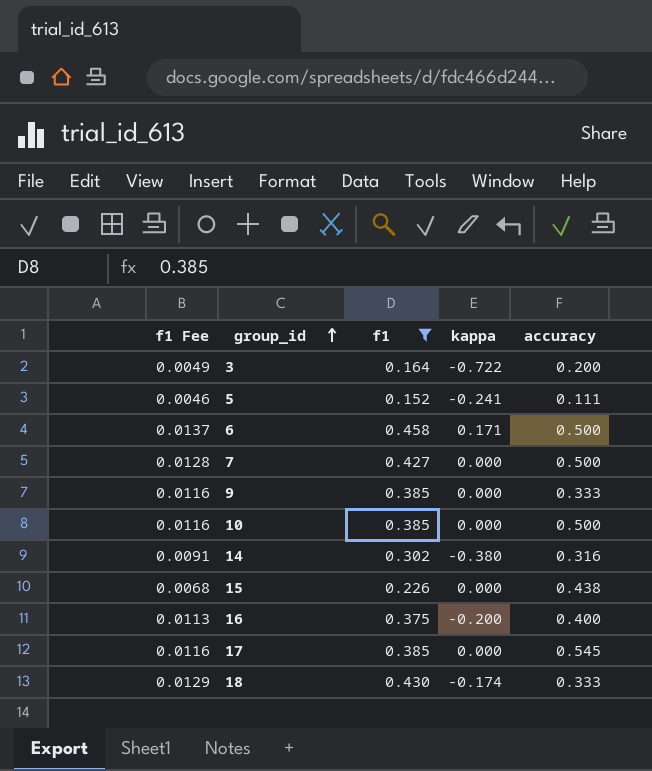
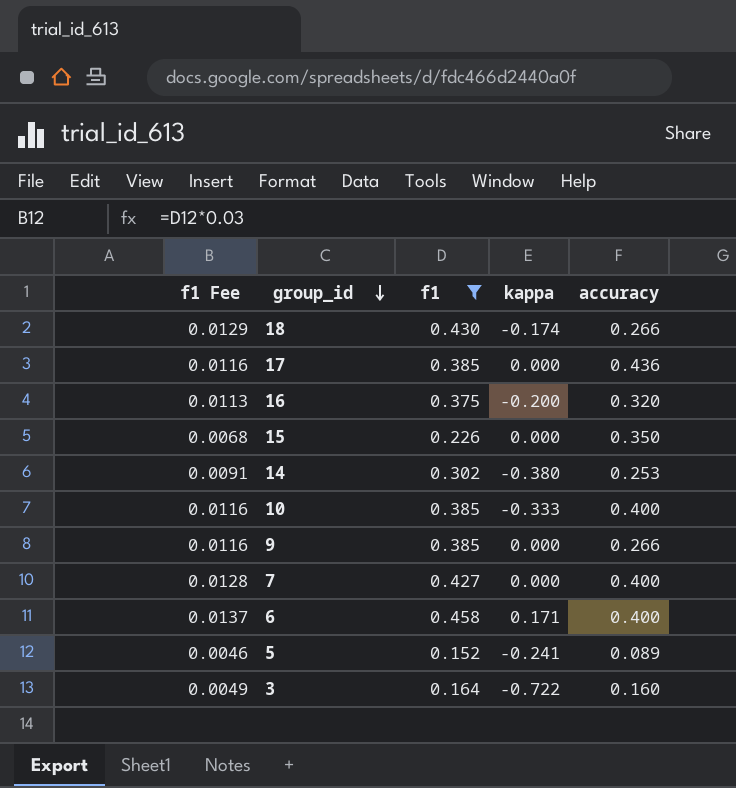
row order: group_id ascending -> group_id descending
18 | accuracy: 0.333 -> 0.266
17 | accuracy: 0.545 -> 0.436
16 | accuracy: 0.400 -> 0.320
15 | accuracy: 0.438 -> 0.350
14 | accuracy: 0.316 -> 0.253
10 | kappa: 0.000 -> -0.333
10 | accuracy: 0.500 -> 0.400
9 | accuracy: 0.333 -> 0.266
7 | accuracy: 0.500 -> 0.400
6 | accuracy: 0.500 -> 0.400
5 | accuracy: 0.111 -> 0.089
3 | accuracy: 0.200 -> 0.160

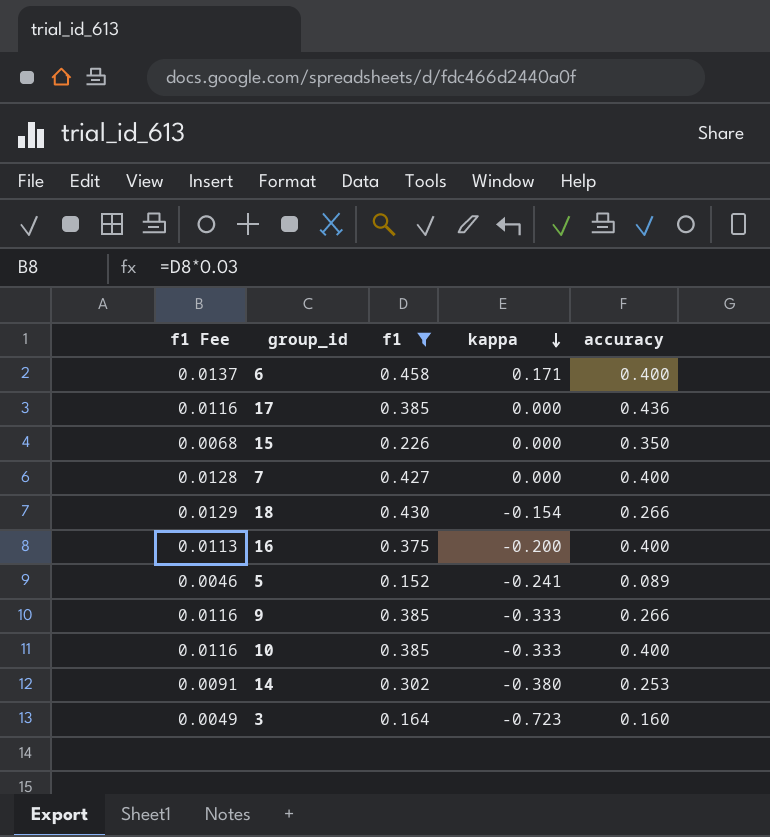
row order: group_id descending -> kappa descending
18 | kappa: -0.174 -> -0.154
16 | accuracy: 0.320 -> 0.400
9 | kappa: 0.000 -> -0.333
3 | kappa: -0.722 -> -0.723

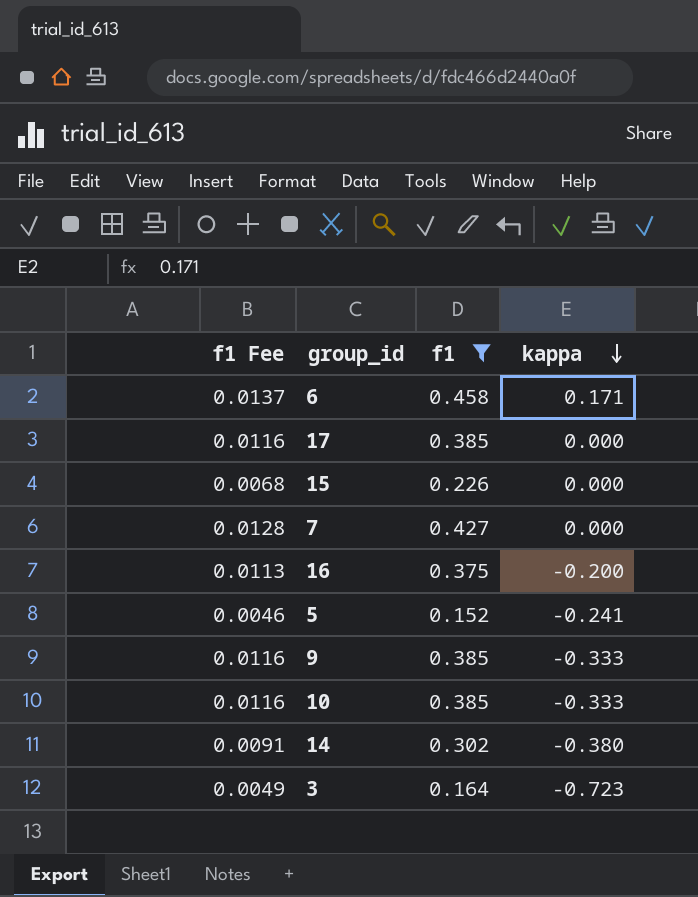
column accuracy | position: 5 -> none
row 18: 0.0129 | 0.430 | -0.154 | 0.266 -> none

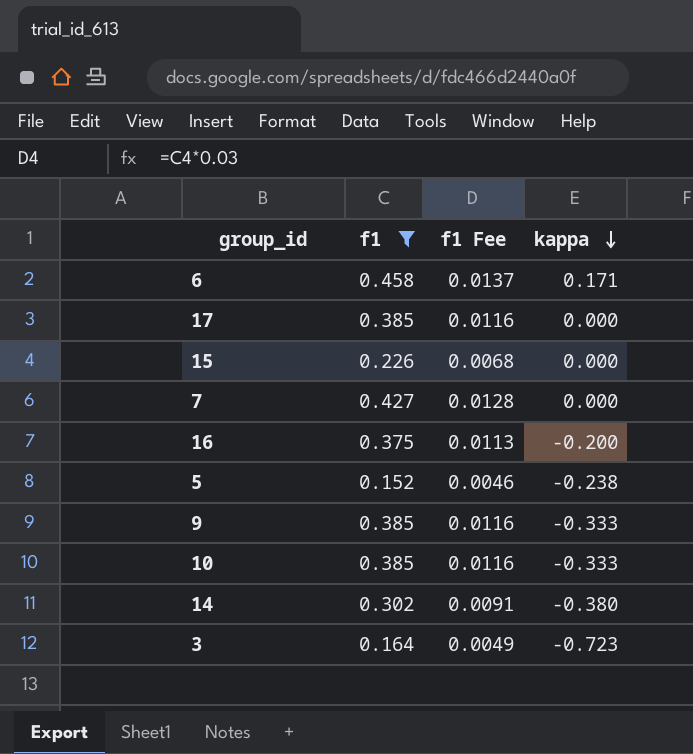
column f1 Fee | position: 1 -> 3
5 | kappa: -0.241 -> -0.238

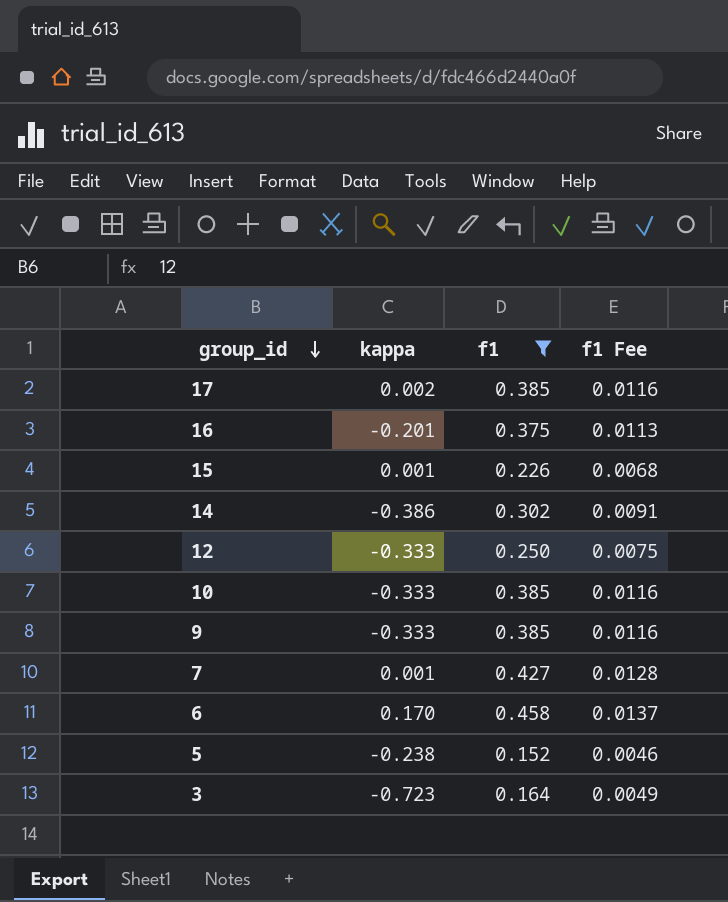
row order: kappa descending -> group_id descending
column kappa | position: 4 -> 2
17 | kappa: 0.000 -> 0.002
16 | kappa: -0.200 -> -0.201
15 | kappa: 0.000 -> 0.001
14 | kappa: -0.380 -> -0.386
row 12: none -> -0.333 | 0.250 | 0.0075
7 | kappa: 0.000 -> 0.001
6 | kappa: 0.171 -> 0.170

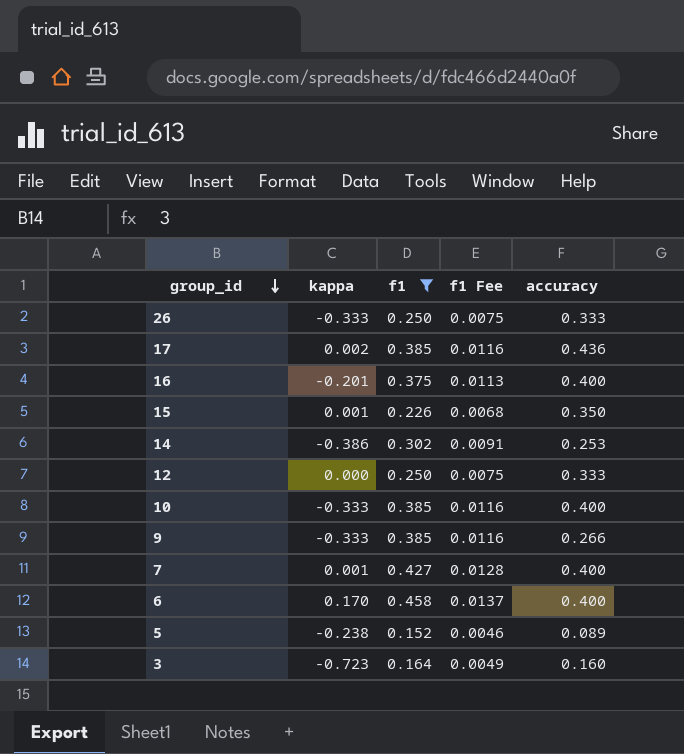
column accuracy | position: none -> 5
row 26: none -> -0.333 | 0.250 | 0.0075 | 0.333
12 | kappa: -0.333 -> 0.000

